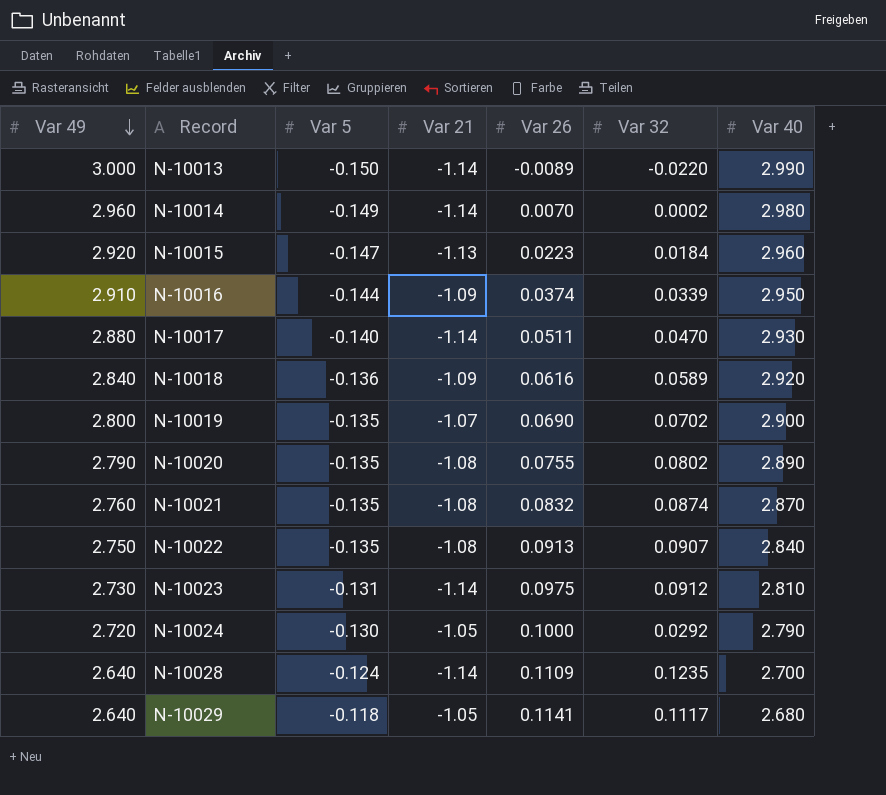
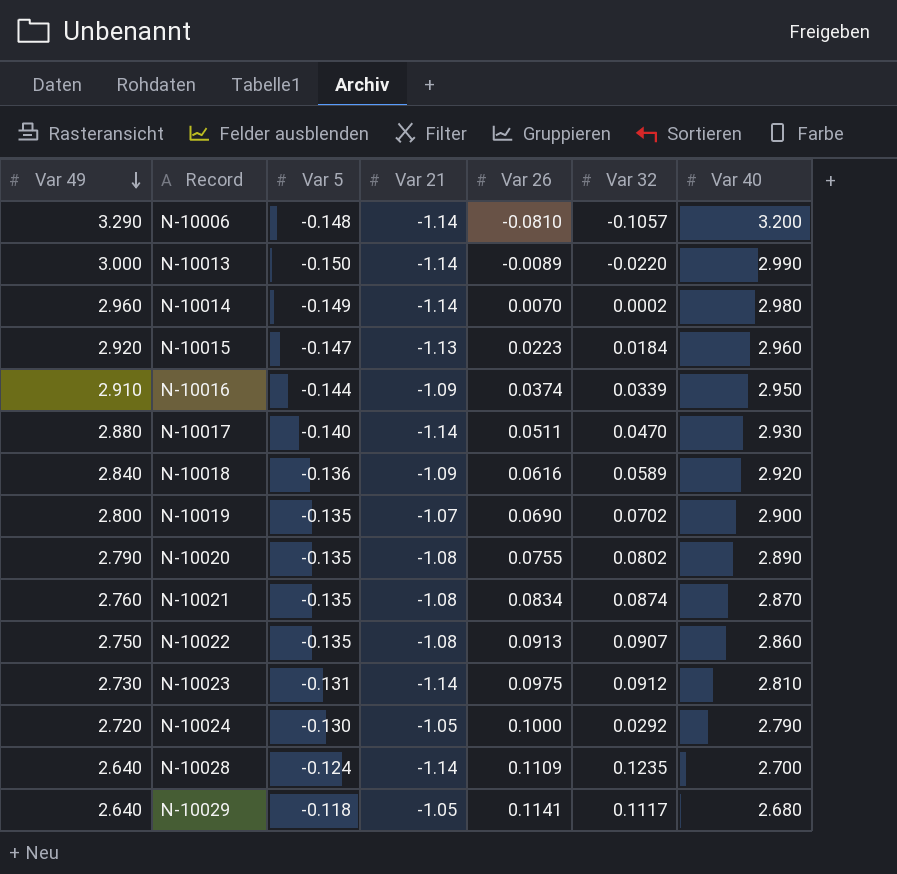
row N-10006: none -> 3.290 | -0.148 | -1.14 | -0.0810 | -0.1057 | 3.200
N-10021 | Var 26: 0.0832 -> 0.0834
N-10022 | Var 40: 2.840 -> 2.860

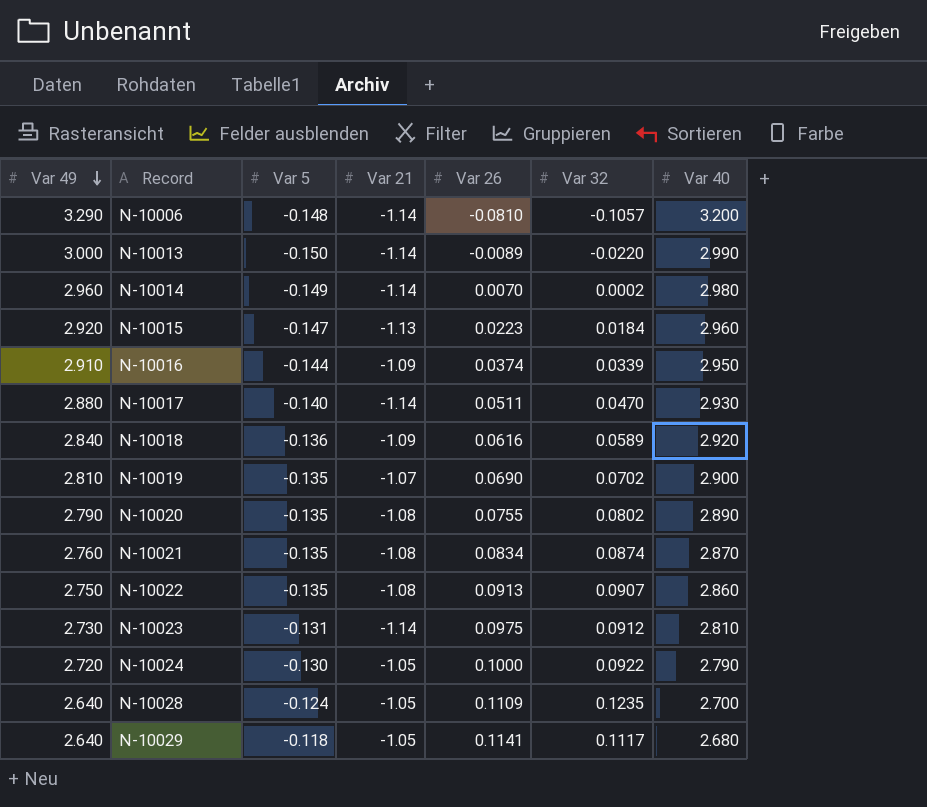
N-10019 | Var 49: 2.800 -> 2.810
N-10024 | Var 32: 0.0292 -> 0.0922
N-10028 | Var 21: -1.14 -> -1.05

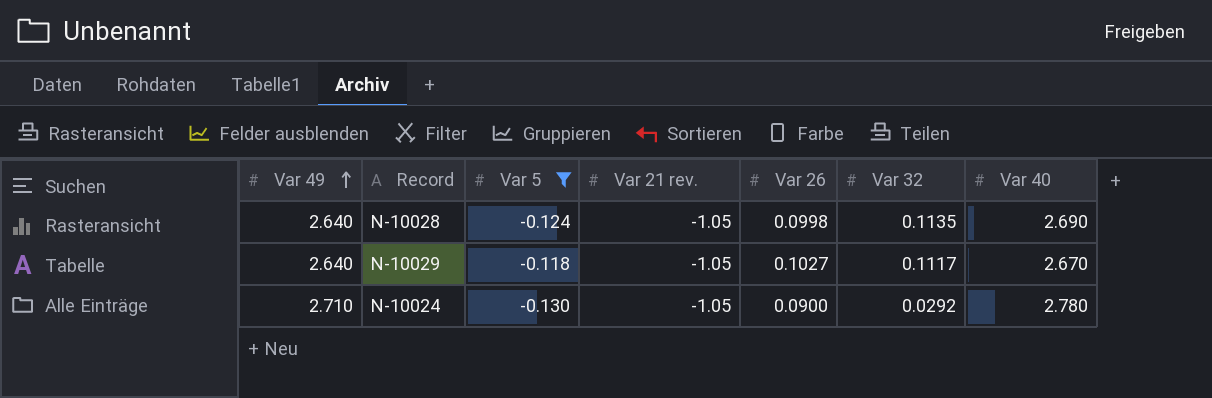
filter: none -> Var 5 >= -0.130
row order: Var 49 descending -> Var 49 ascending
column name: Var 21 -> Var 21 rev.
N-10028 | Var 26: 0.1109 -> 0.0998
N-10028 | Var 32: 0.1235 -> 0.1135
N-10028 | Var 40: 2.700 -> 2.690
N-10029 | Var 26: 0.1141 -> 0.1027
N-10029 | Var 40: 2.680 -> 2.670
N-10024 | Var 49: 2.720 -> 2.710
N-10024 | Var 26: 0.1000 -> 0.0900
N-10024 | Var 32: 0.0922 -> 0.0292
N-10024 | Var 40: 2.790 -> 2.780

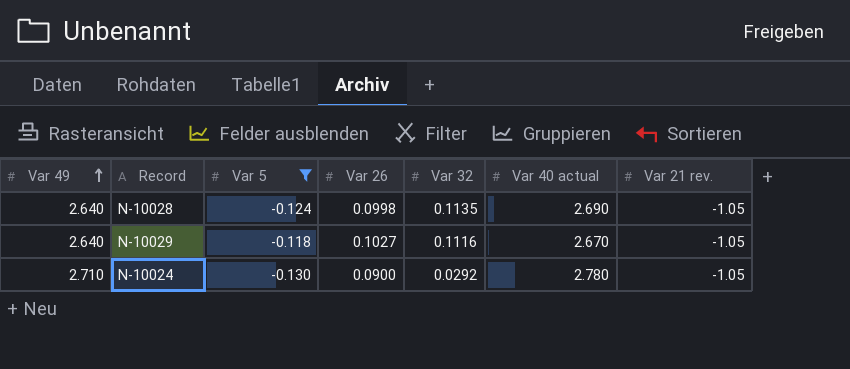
column name: Var 40 -> Var 40 actual
column Var 21 rev. | position: 4 -> 7
N-10029 | Var 32: 0.1117 -> 0.1116

